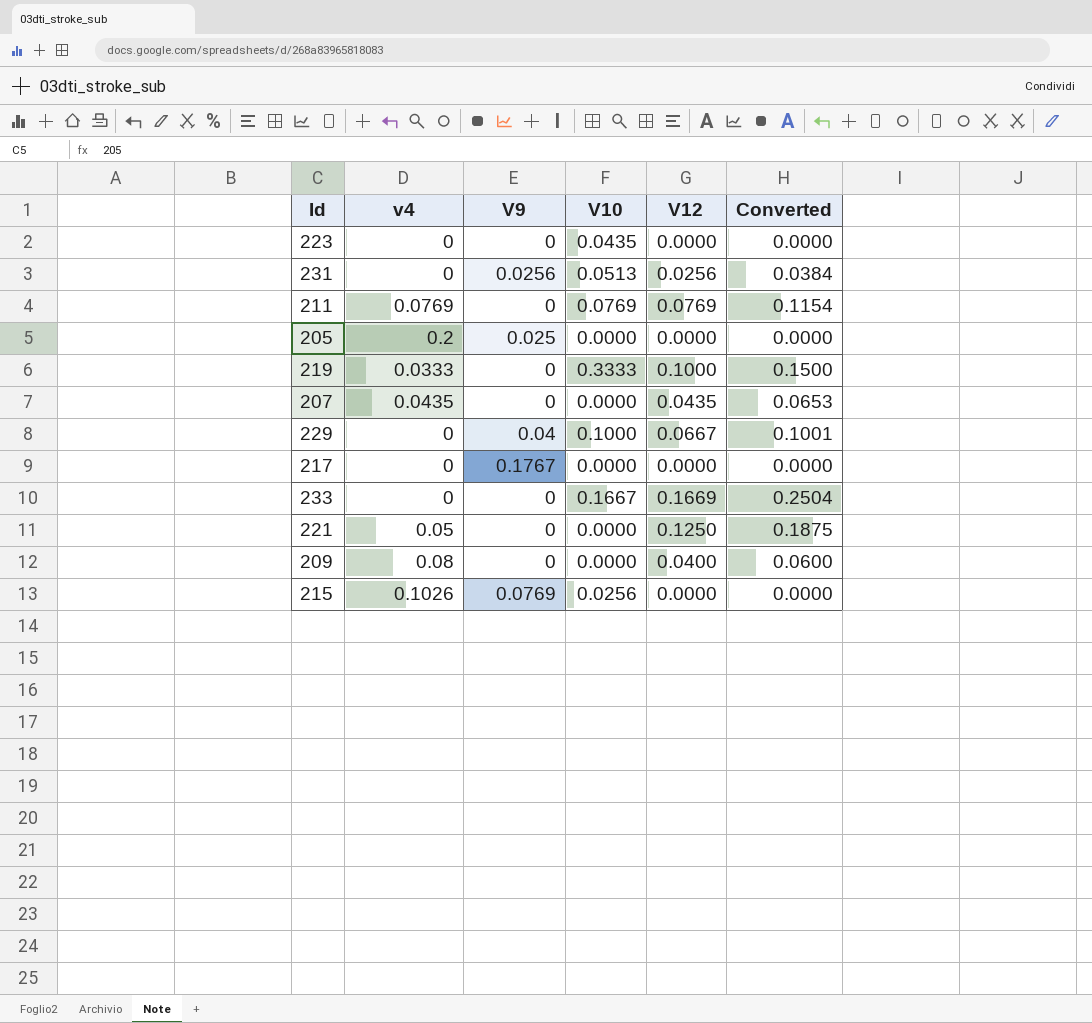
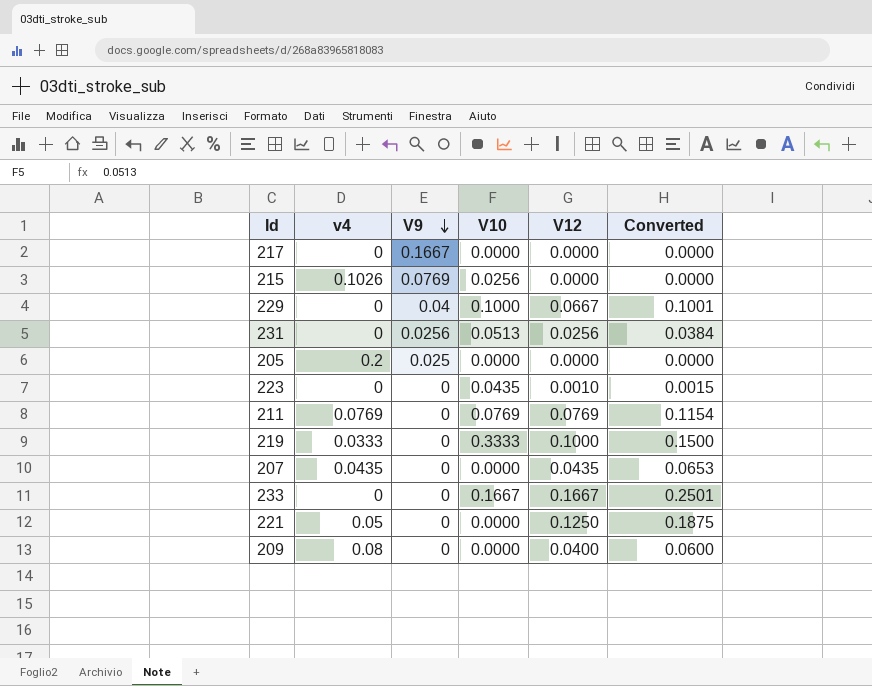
row order: none -> V9 descending
217 | V9: 0.1767 -> 0.1667
223 | V12: 0.0000 -> 0.0010
223 | Converted: 0.0000 -> 0.0015
233 | V12: 0.1669 -> 0.1667
233 | Converted: 0.2504 -> 0.2501

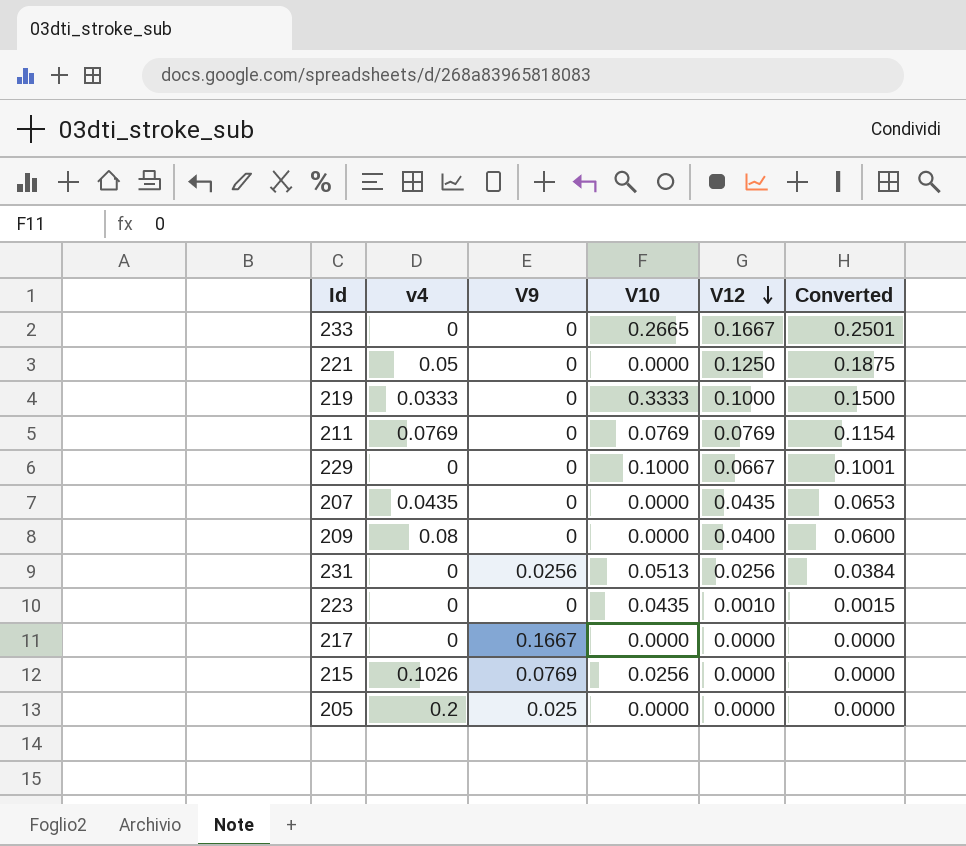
row order: V9 descending -> V12 descending
233 | V10: 0.1667 -> 0.2665
229 | V9: 0.04 -> 0

